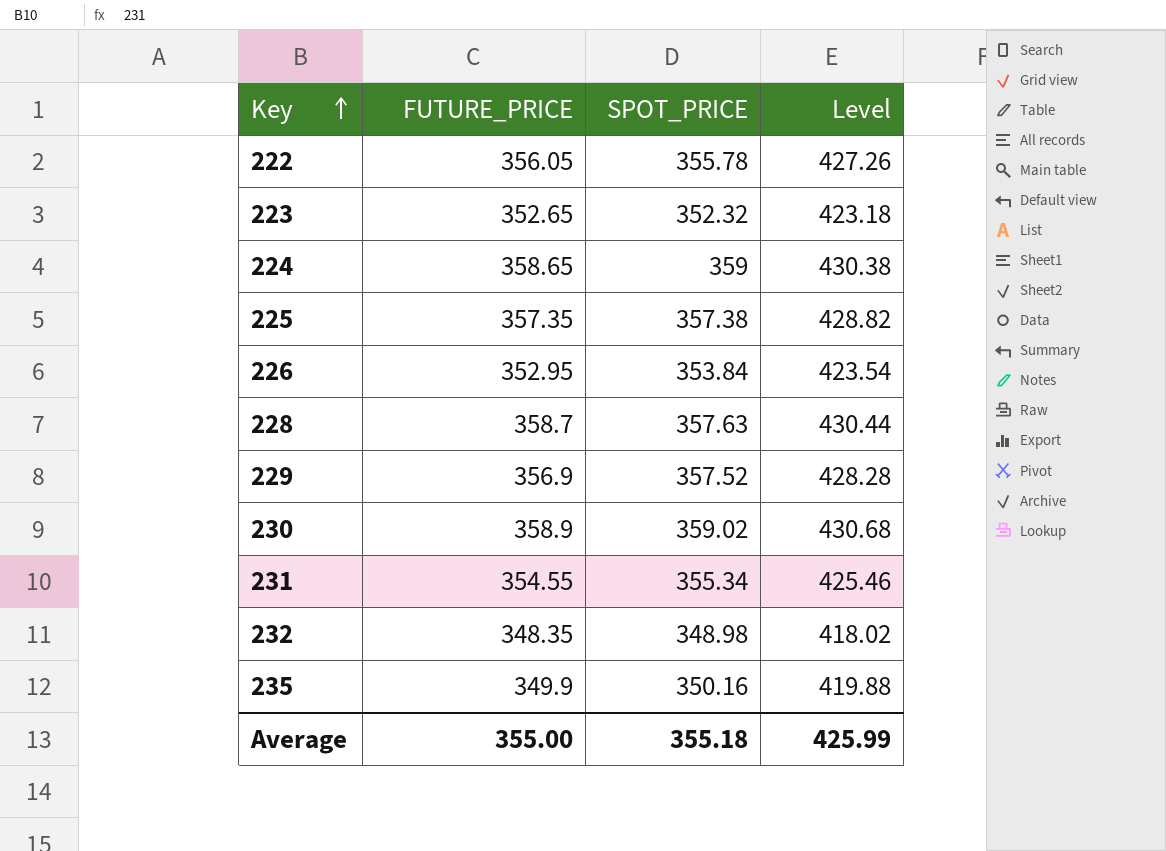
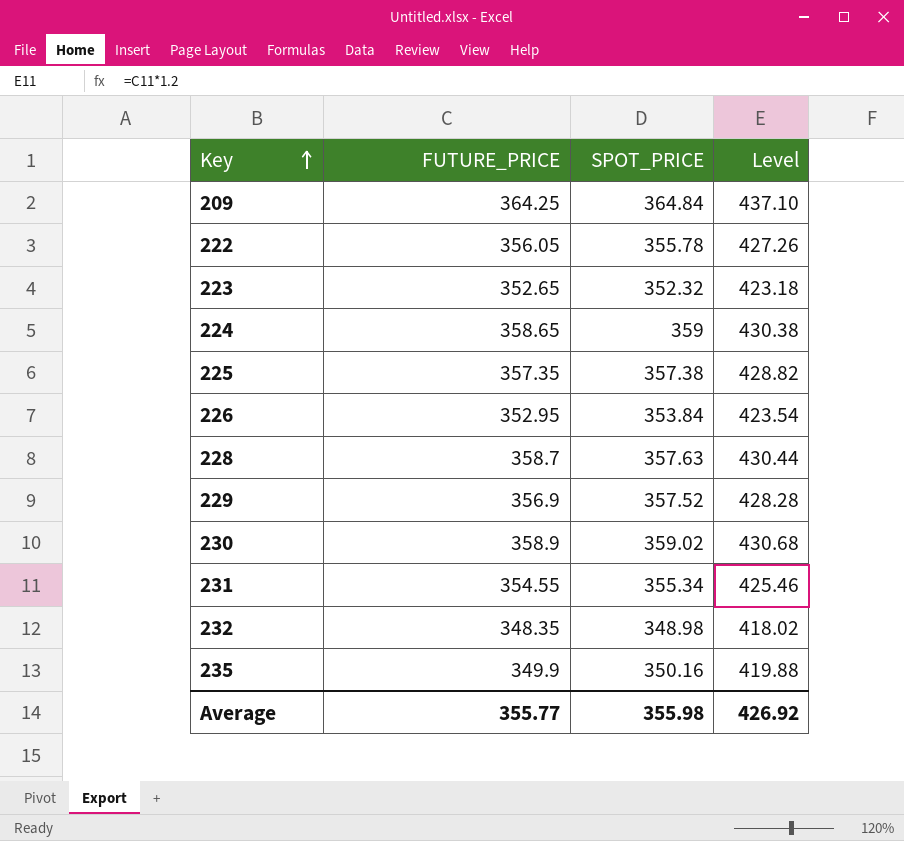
row 209: none -> 364.25 | 364.84 | 437.10
Average | FUTURE_PRICE: 355.00 -> 355.77
Average | SPOT_PRICE: 355.18 -> 355.98
Average | Level: 425.99 -> 426.92

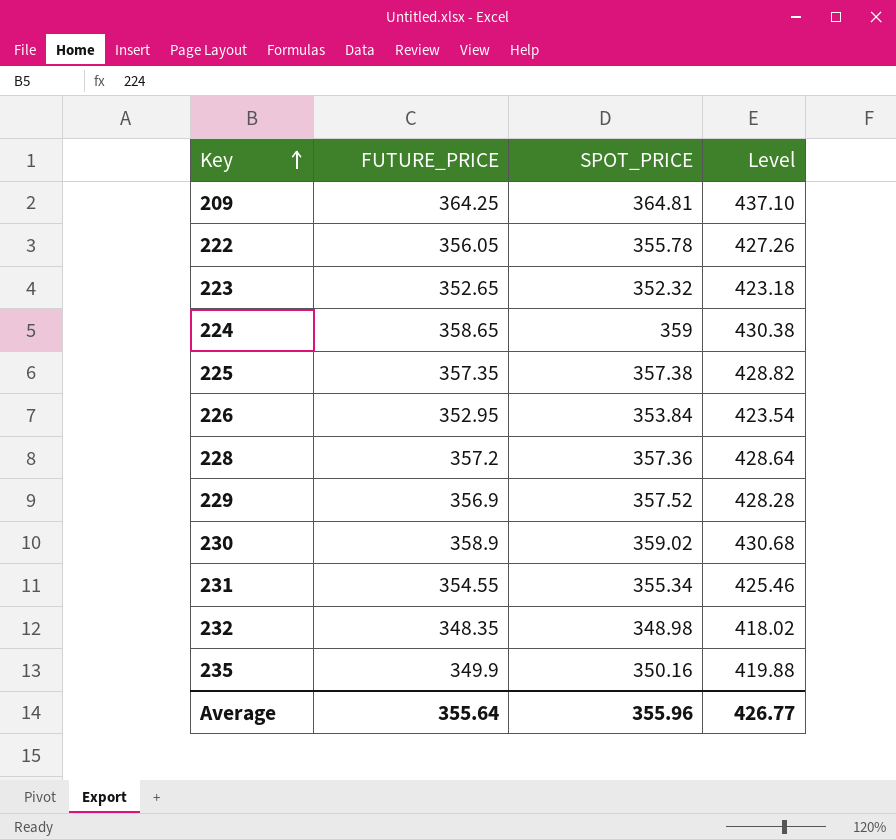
209 | SPOT_PRICE: 364.84 -> 364.81
228 | FUTURE_PRICE: 358.7 -> 357.2
228 | SPOT_PRICE: 357.63 -> 357.36
228 | Level: 430.44 -> 428.64
Average | FUTURE_PRICE: 355.77 -> 355.64
Average | SPOT_PRICE: 355.98 -> 355.96
Average | Level: 426.92 -> 426.77

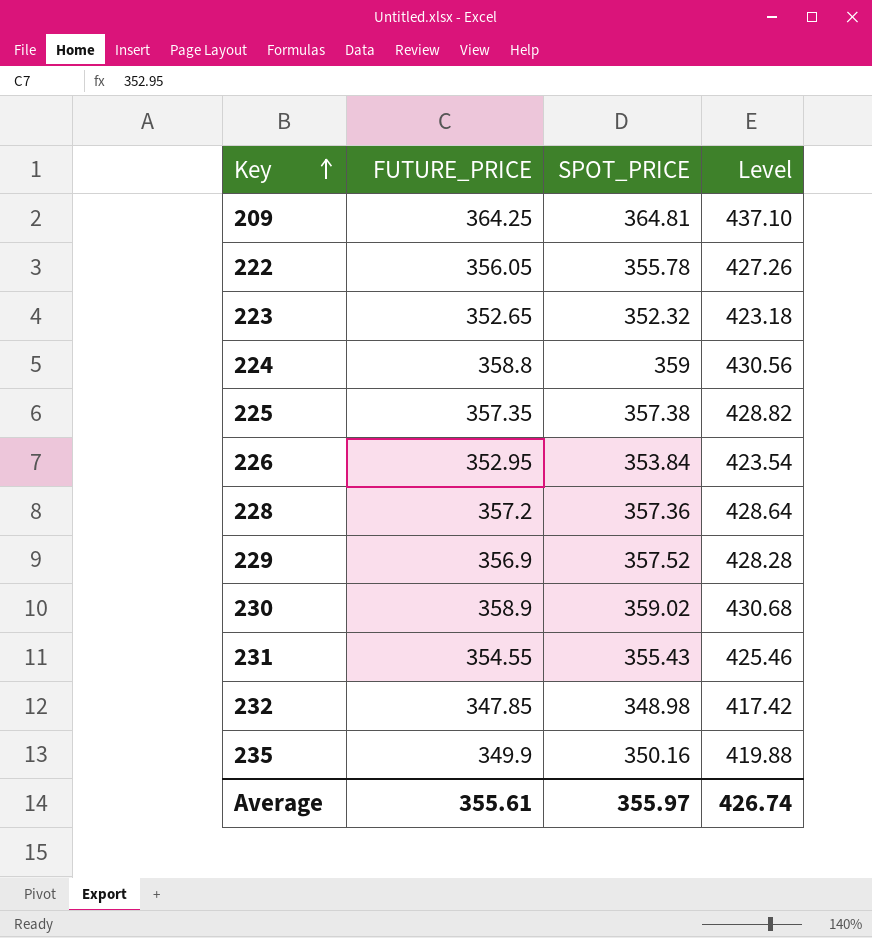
224 | FUTURE_PRICE: 358.65 -> 358.8
224 | Level: 430.38 -> 430.56
231 | SPOT_PRICE: 355.34 -> 355.43
232 | FUTURE_PRICE: 348.35 -> 347.85
232 | Level: 418.02 -> 417.42
Average | FUTURE_PRICE: 355.64 -> 355.61
Average | SPOT_PRICE: 355.96 -> 355.97
Average | Level: 426.77 -> 426.74

